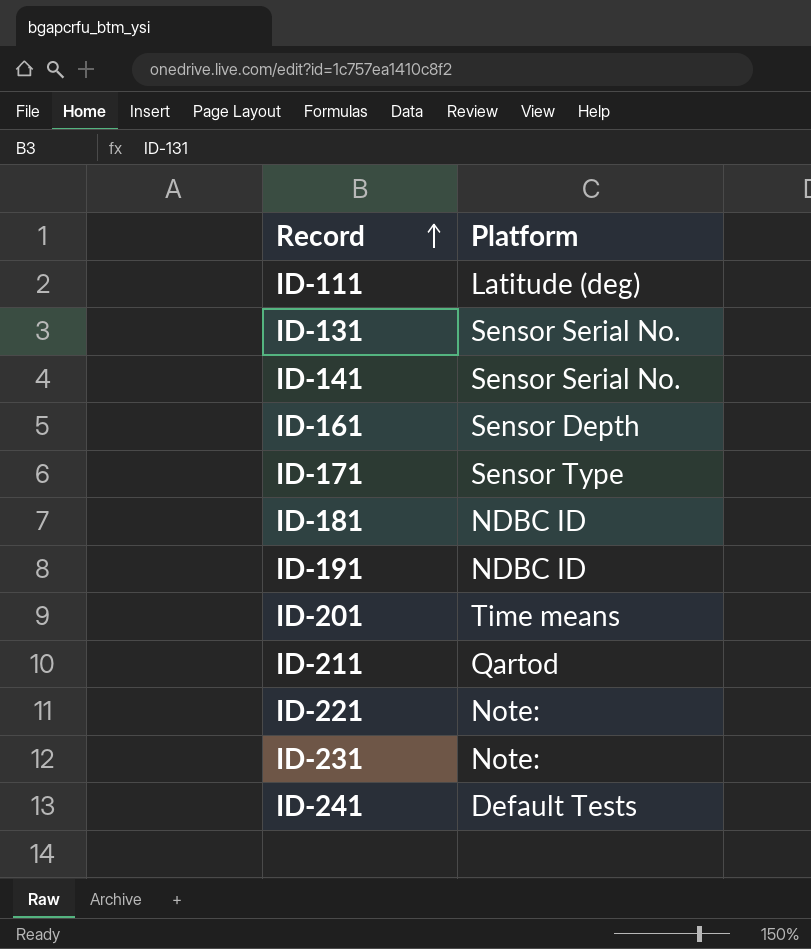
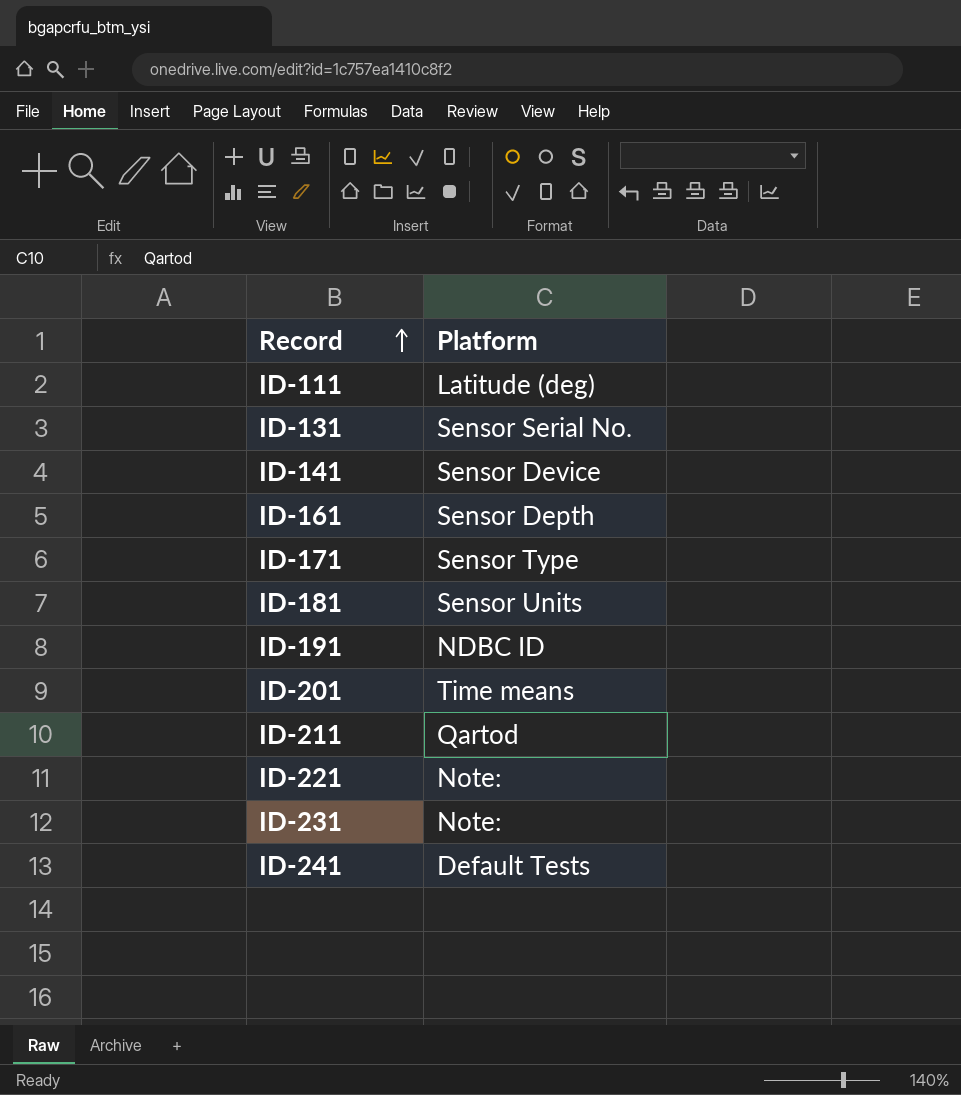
ID-141 | Platform: Sensor Serial No. -> Sensor Device
ID-181 | Platform: NDBC ID -> Sensor Units

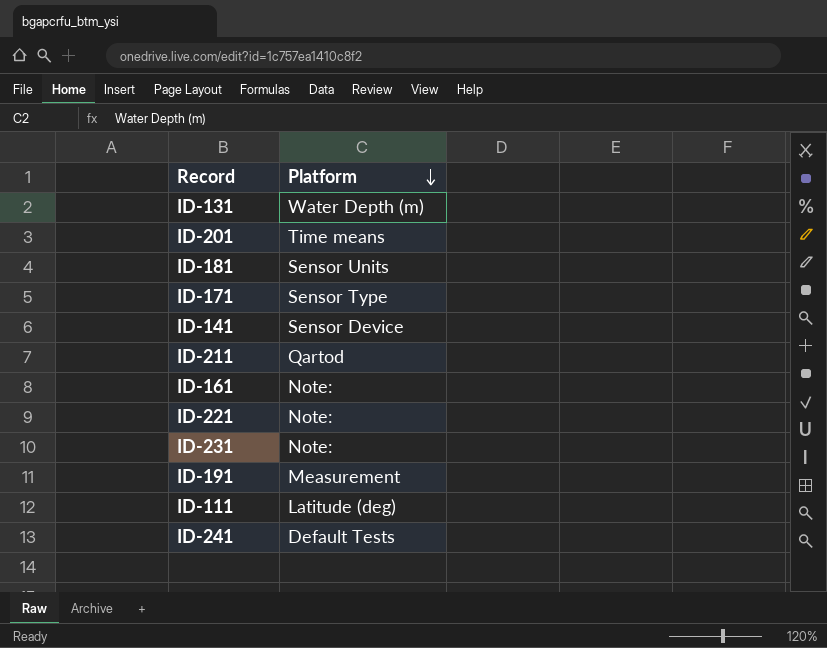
row order: Record ascending -> Platform descending
ID-131 | Platform: Sensor Serial No. -> Water Depth (m)
ID-161 | Platform: Sensor Depth -> Note:
ID-191 | Platform: NDBC ID -> Measurement

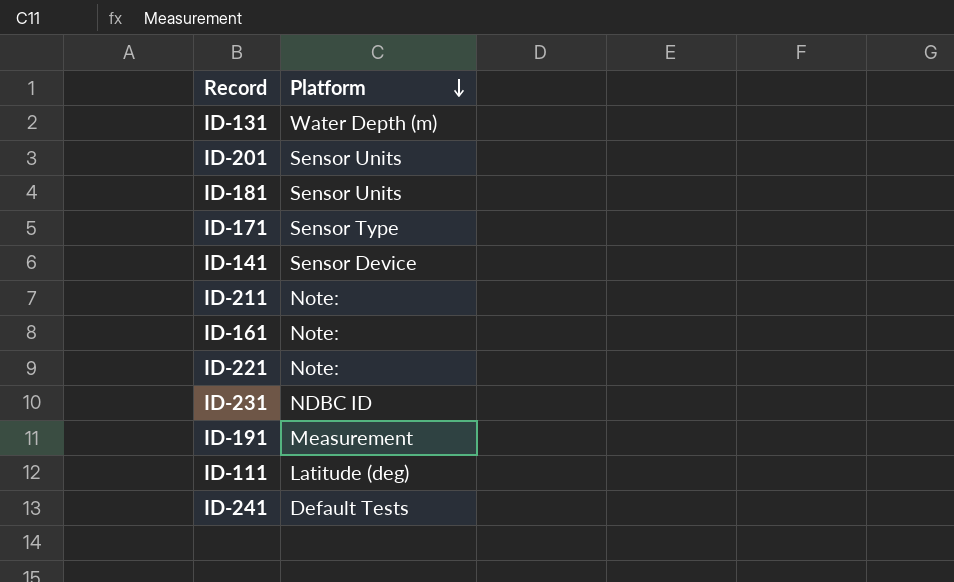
ID-201 | Platform: Time means -> Sensor Units
ID-211 | Platform: Qartod -> Note:
ID-231 | Platform: Note: -> NDBC ID

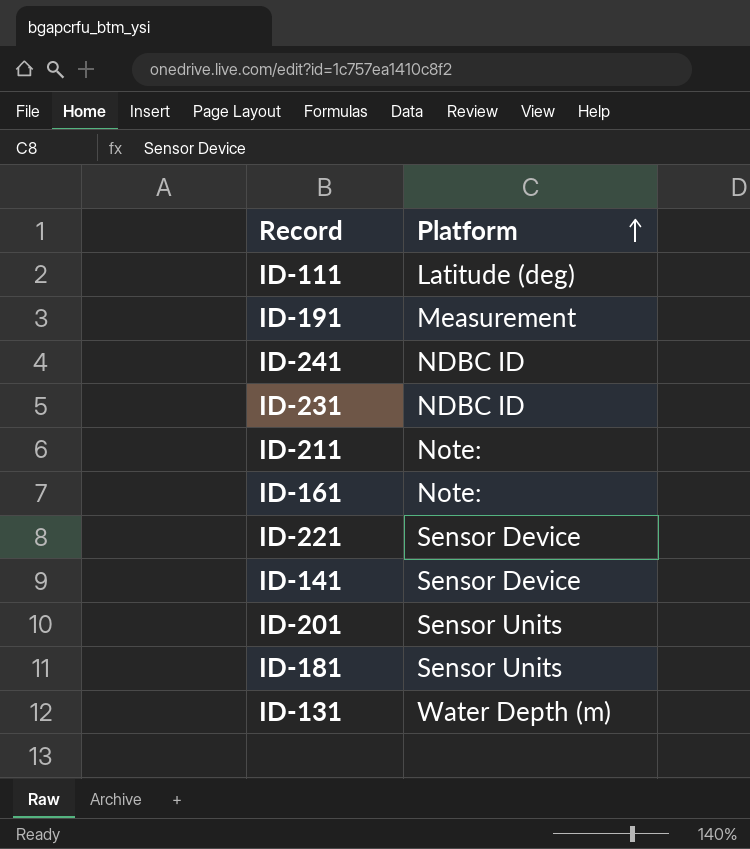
row order: Platform descending -> Platform ascending
row ID-171: Sensor Type -> none
ID-241 | Platform: Default Tests -> NDBC ID
ID-221 | Platform: Note: -> Sensor Device

